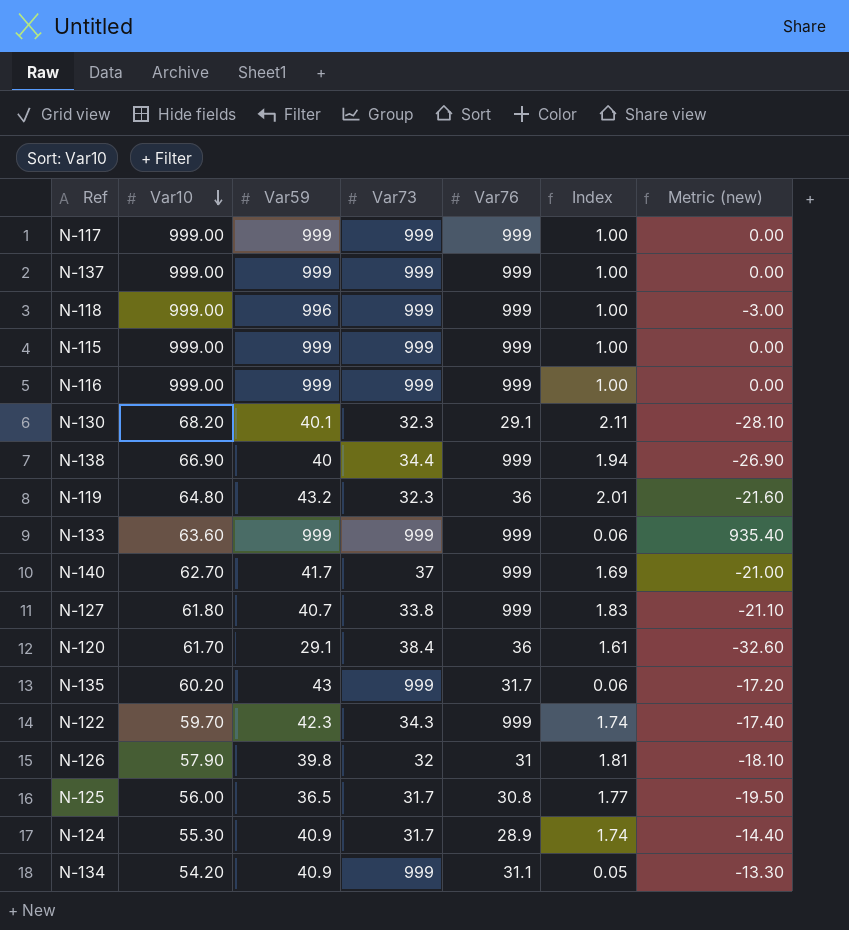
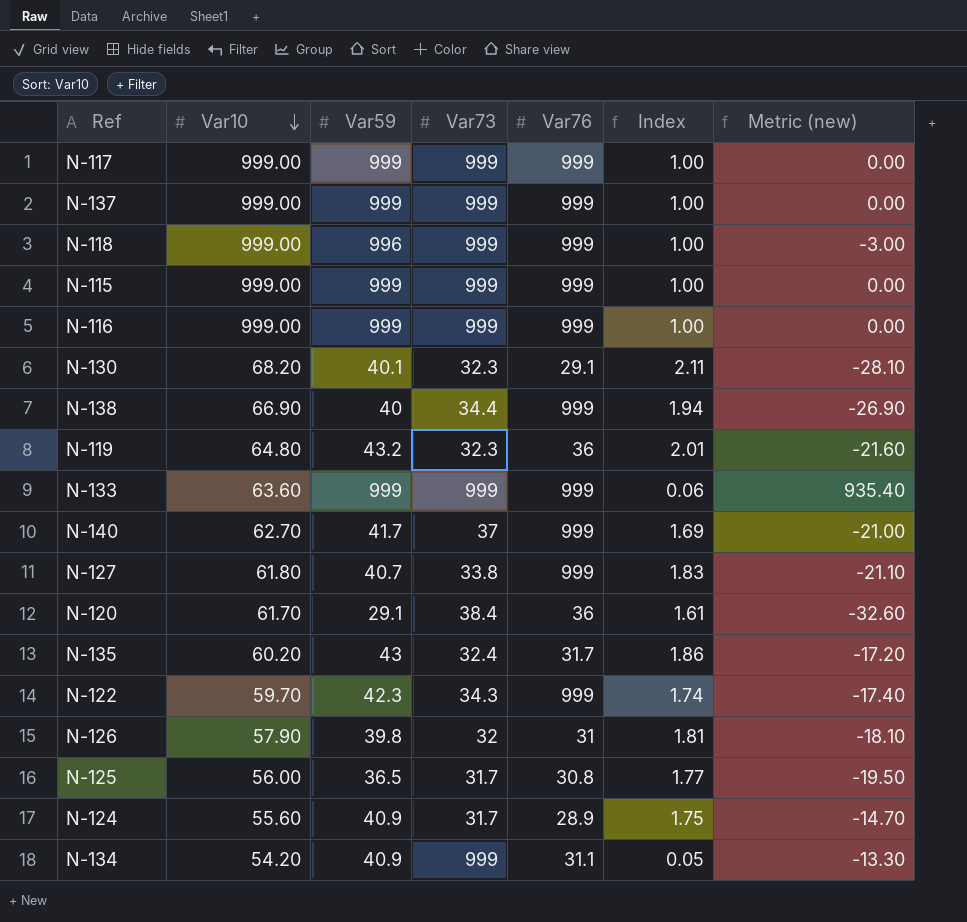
N-135 | Var73: 999 -> 32.4
N-135 | Index: 0.06 -> 1.86
N-124 | Var10: 55.30 -> 55.60
N-124 | Index: 1.74 -> 1.75
N-124 | Metric (new): -14.40 -> -14.70

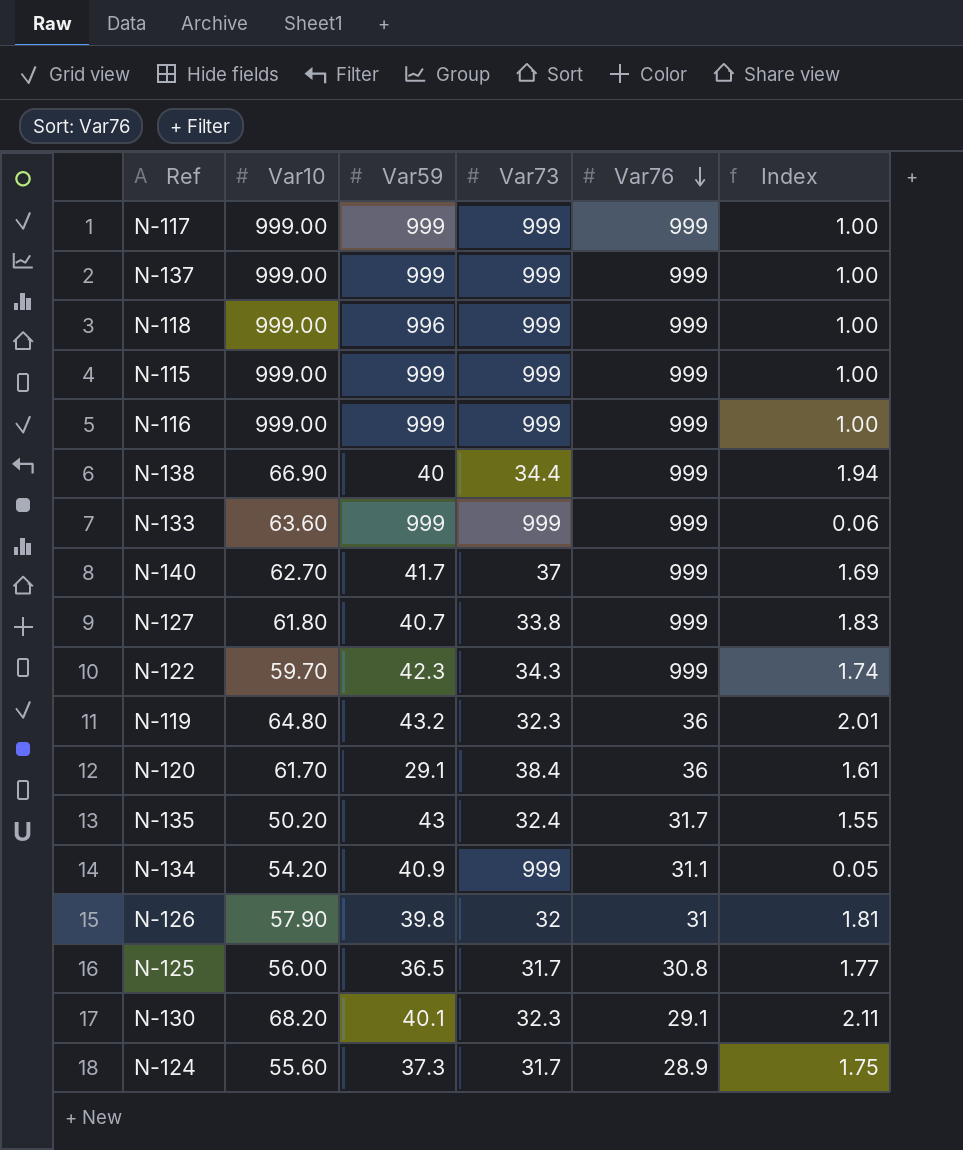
row order: Var10 descending -> Var76 descending
column Metric (new) | formula: [Var59] - [Var10] -> none
N-135 | Var10: 60.20 -> 50.20
N-135 | Index: 1.86 -> 1.55
N-124 | Var59: 40.9 -> 37.3

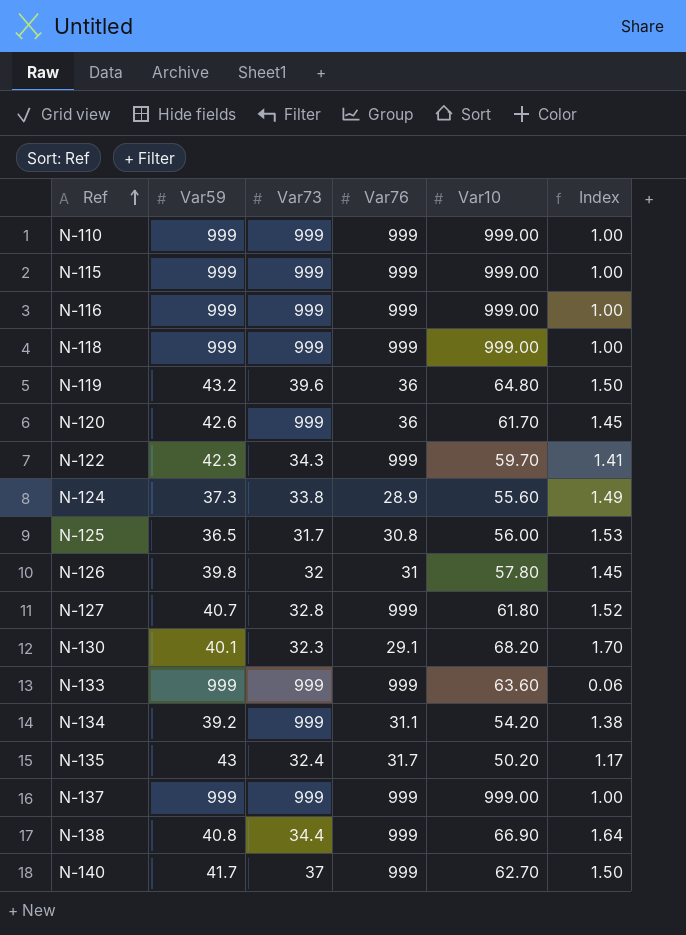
row order: Var76 descending -> Ref ascending
column Var10 | position: 2 -> 5
column Index | formula: [Var10] / [Var73] -> [Var10] / [Var59]
row N-117: 999.00 | 999 | 999 | 999 | 1.00 -> none
row N-110: none -> 999 | 999 | 999 | 999.00 | 1.00
N-118 | Var59: 996 -> 999
N-119 | Var73: 32.3 -> 39.6
N-120 | Var59: 29.1 -> 42.6
N-120 | Var73: 38.4 -> 999
N-124 | Var73: 31.7 -> 33.8
N-126 | Var10: 57.90 -> 57.80
N-127 | Var73: 33.8 -> 32.8
N-134 | Var59: 40.9 -> 39.2
N-138 | Var59: 40 -> 40.8

